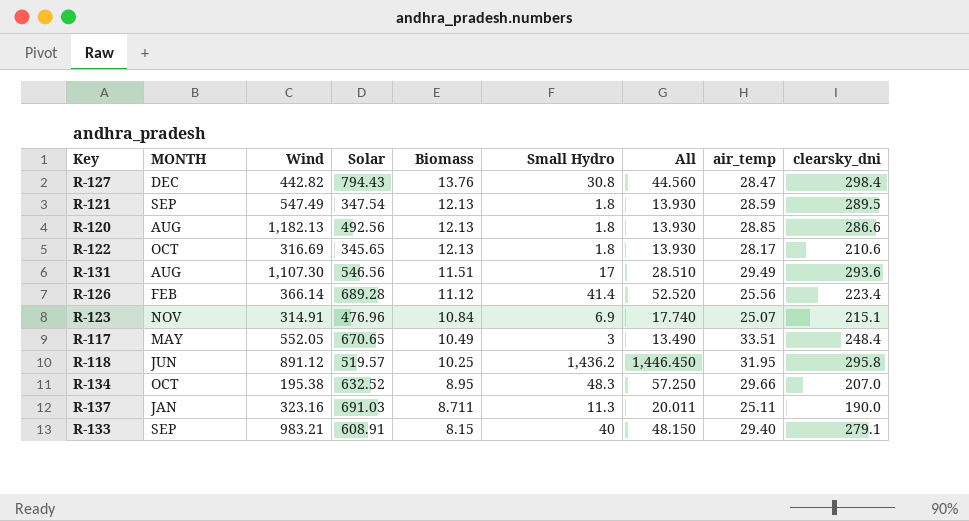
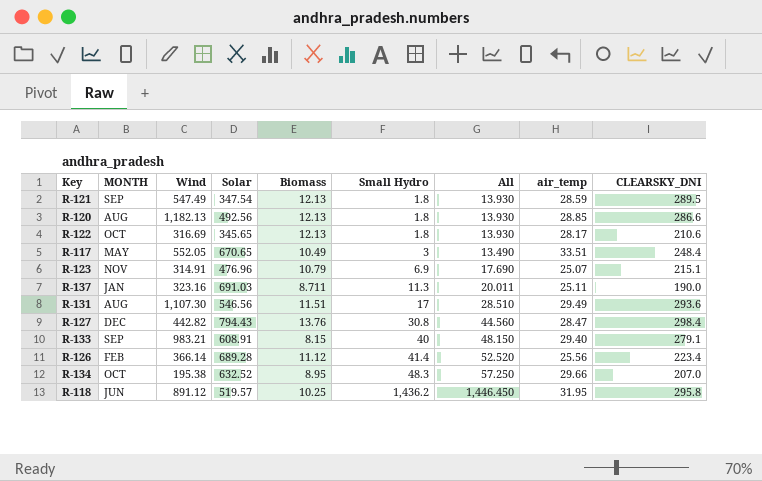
row order: Biomass descending -> Small Hydro ascending
column name: clearsky_dni -> CLEARSKY_DNI
R-123 | Biomass: 10.84 -> 10.79
R-123 | All: 17.740 -> 17.690

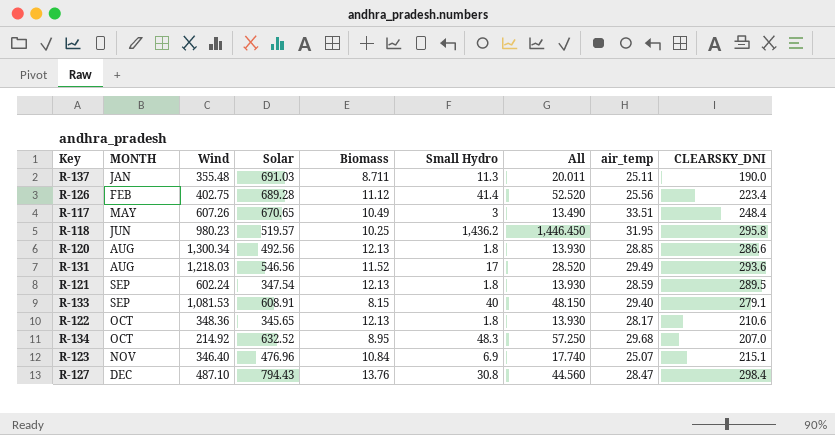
row order: Small Hydro ascending -> MONTH ascending
R-137 | Wind: 323.16 -> 355.48
R-126 | Wind: 366.14 -> 402.75
R-117 | Wind: 552.05 -> 607.26
R-118 | Wind: 891.12 -> 980.23
R-120 | Wind: 1,182.13 -> 1,300.34
R-131 | Wind: 1,107.30 -> 1,218.03
R-131 | Biomass: 11.51 -> 11.52
R-131 | All: 28.510 -> 28.520
R-121 | Wind: 547.49 -> 602.24
R-133 | Wind: 983.21 -> 1,081.53
R-122 | Wind: 316.69 -> 348.36
R-134 | Wind: 195.38 -> 214.92
R-134 | air_temp: 29.66 -> 29.68
R-123 | Wind: 314.91 -> 346.40
R-123 | Biomass: 10.79 -> 10.84
R-123 | All: 17.690 -> 17.740
R-127 | Wind: 442.82 -> 487.10

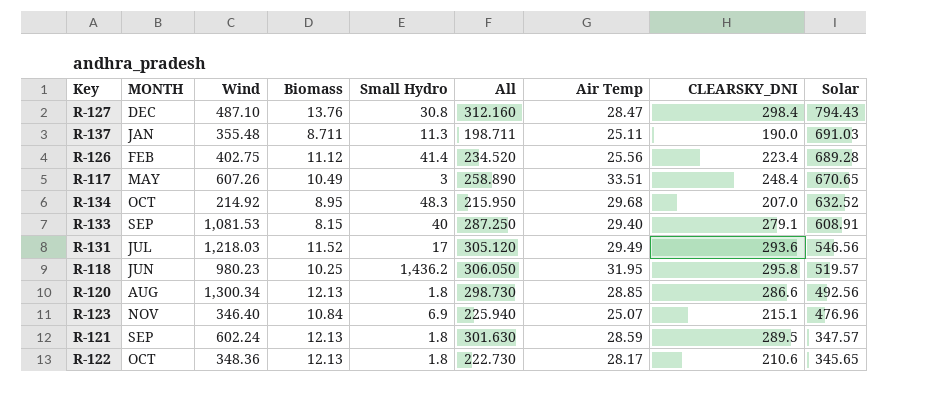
row order: MONTH ascending -> Solar descending
column All | formula: [Biomass] + [Small Hydro] -> [Biomass] + [CLEARSKY_DNI]
column name: air_temp -> Air Temp
column Solar | position: 4 -> 9
R-131 | MONTH: AUG -> JUL
R-121 | Solar: 347.54 -> 347.57

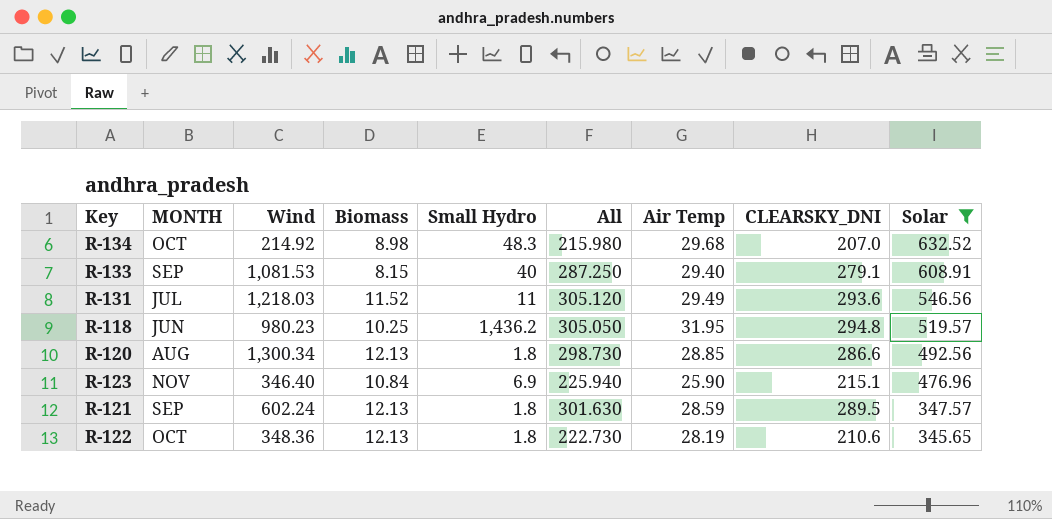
filter: none -> Solar <= 632.52
R-134 | Biomass: 8.95 -> 8.98
R-134 | All: 215.950 -> 215.980
R-131 | Small Hydro: 17 -> 11
R-118 | All: 306.050 -> 305.050
R-118 | CLEARSKY_DNI: 295.8 -> 294.8
R-123 | Air Temp: 25.07 -> 25.90
R-122 | Air Temp: 28.17 -> 28.19

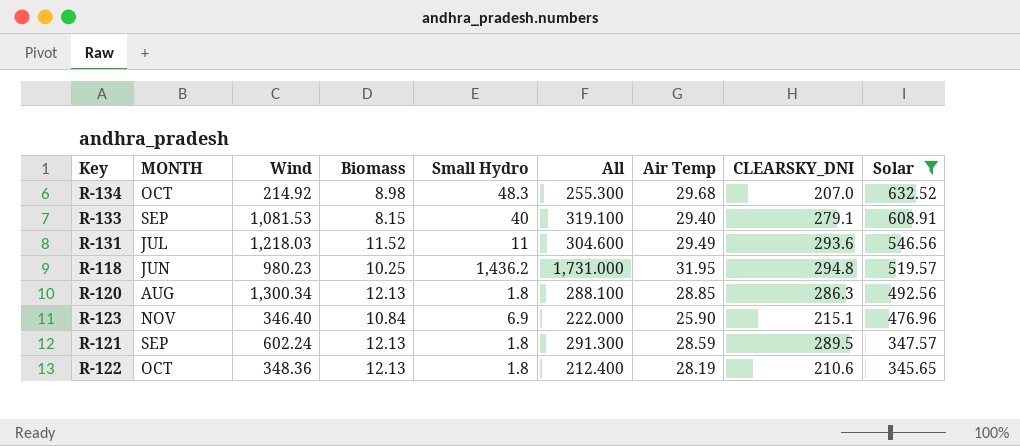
column All | formula: [Biomass] + [CLEARSKY_DNI] -> [Small Hydro] + [CLEARSKY_DNI]
R-120 | CLEARSKY_DNI: 286.6 -> 286.3

